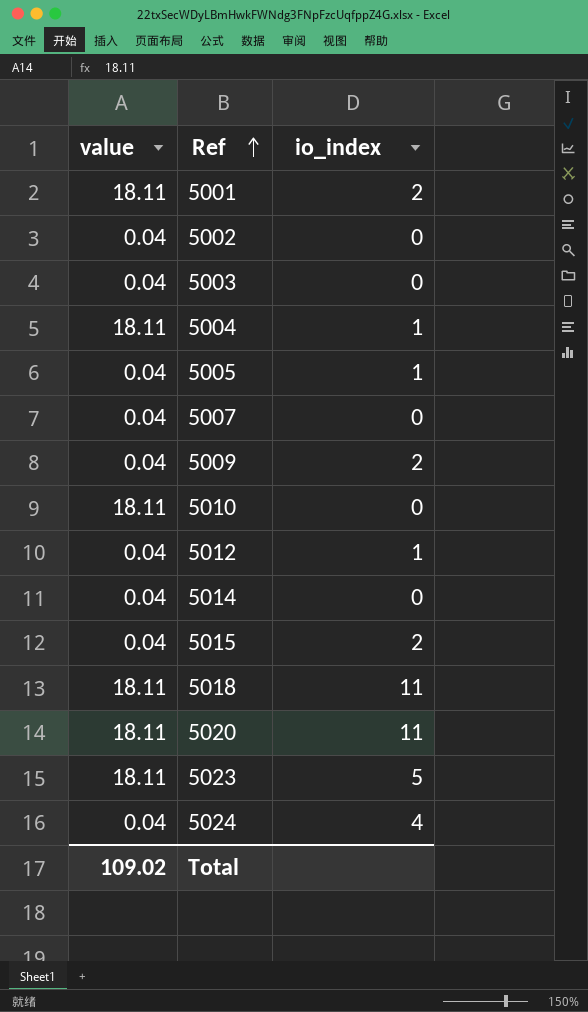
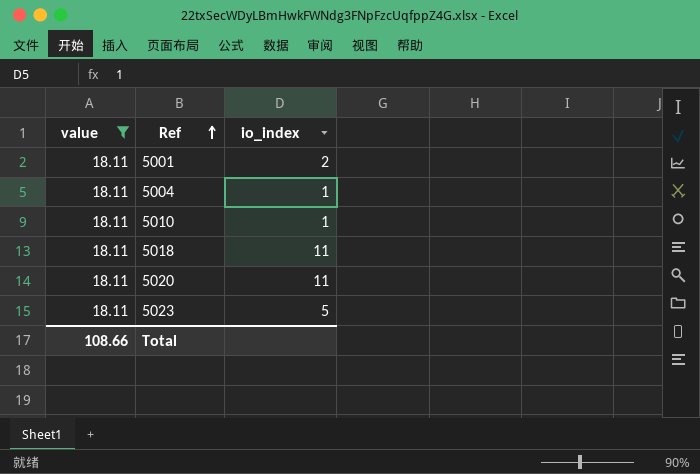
filter: none -> value = 18.11
5010 | io_index: 0 -> 1
Total | value: 109.02 -> 108.66

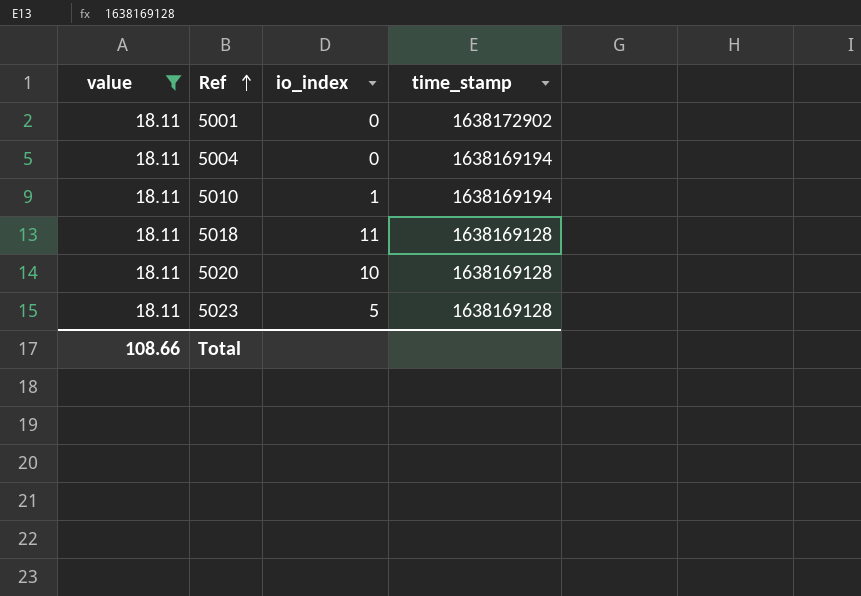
column time_stamp | position: none -> 4
5001 | io_index: 2 -> 0
5004 | io_index: 1 -> 0
5020 | io_index: 11 -> 10

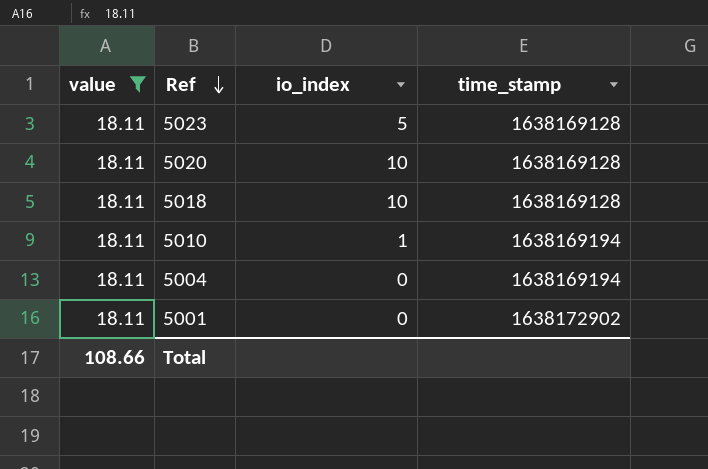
row order: Ref ascending -> Ref descending
5018 | io_index: 11 -> 10

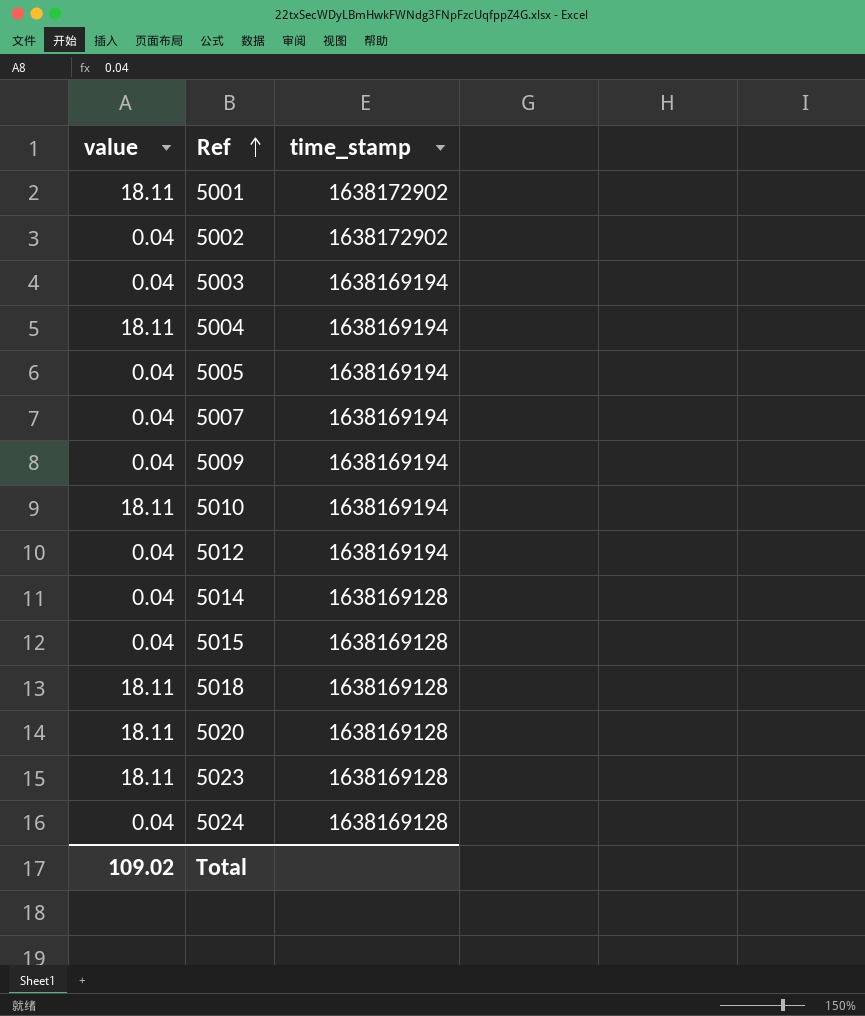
filter: value = 18.11 -> none
row order: Ref descending -> Ref ascending
column io_index | position: 3 -> none
Total | value: 108.66 -> 109.02

